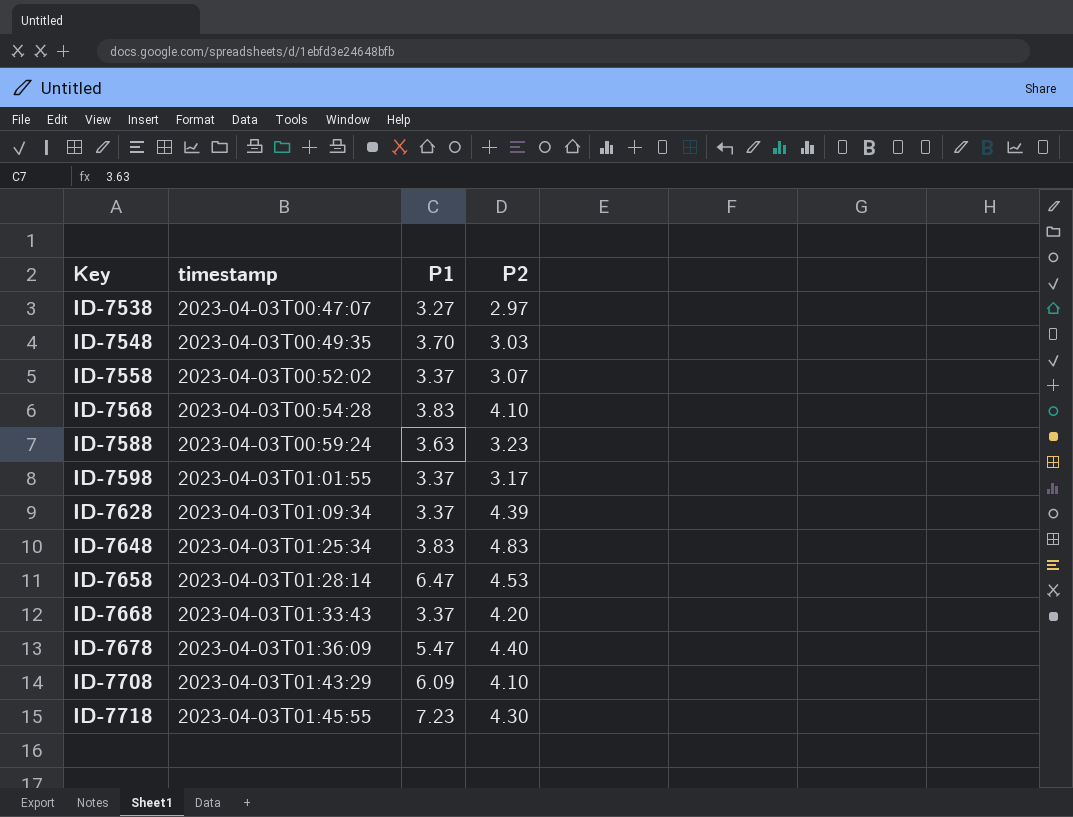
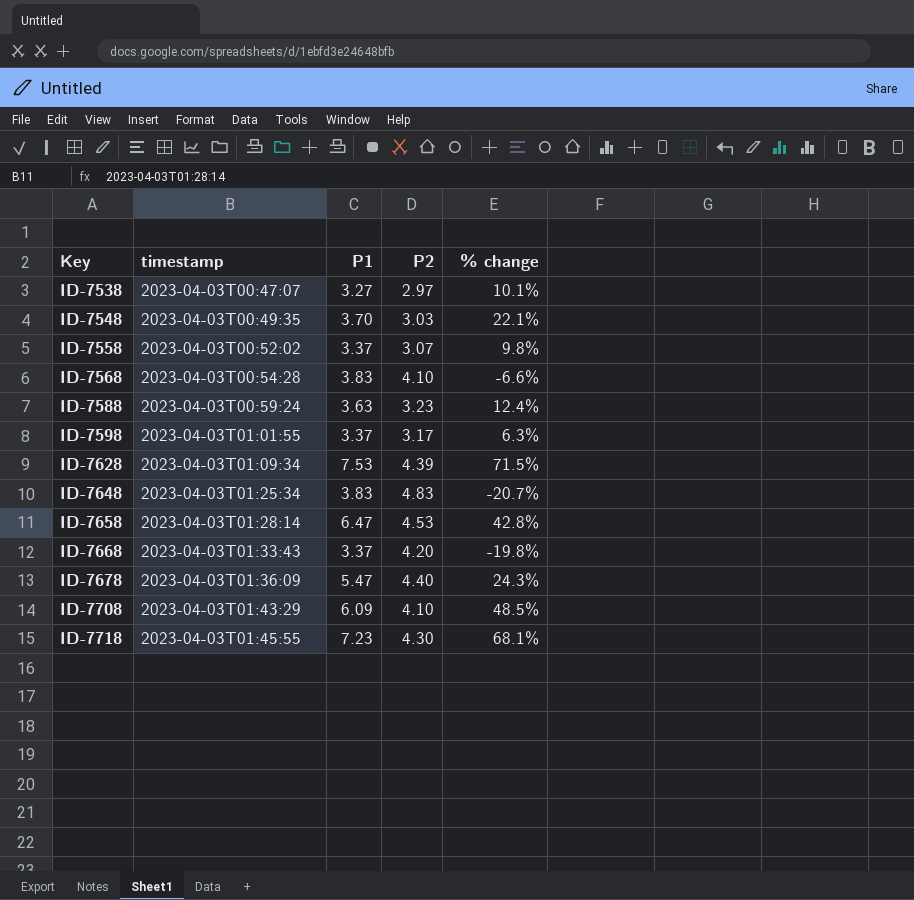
column % change | formula: none -> ([P1] - [P2]) / [P2]
ID-7628 | P1: 3.37 -> 7.53

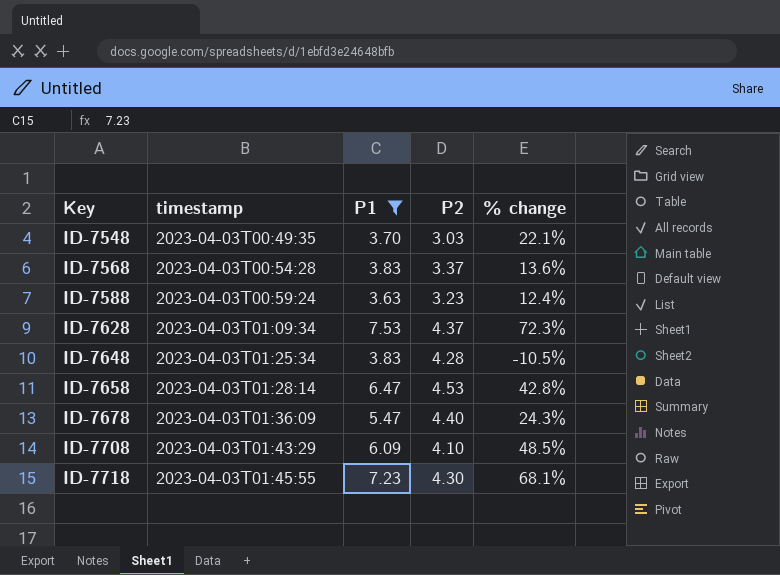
filter: none -> P1 >= 3.63
ID-7568 | P2: 4.10 -> 3.37
ID-7568 | % change: -6.6% -> 13.6%
ID-7628 | P2: 4.39 -> 4.37
ID-7628 | % change: 71.5% -> 72.3%
ID-7648 | P2: 4.83 -> 4.28
ID-7648 | % change: -20.7% -> -10.5%

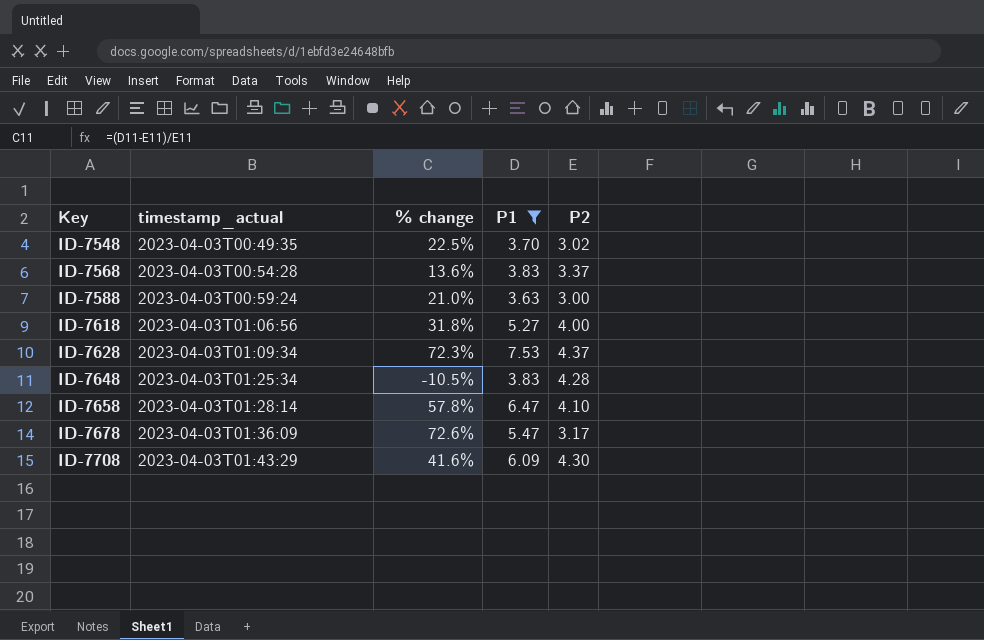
column name: timestamp -> timestamp_actual
column % change | position: 5 -> 3
row ID-7718: 2023-04-03T01:45:55 | 7.23 | 4.30 | 68.1% -> none
ID-7548 | % change: 22.1% -> 22.5%
ID-7548 | P2: 3.03 -> 3.02
ID-7588 | % change: 12.4% -> 21.0%
ID-7588 | P2: 3.23 -> 3.00
row ID-7618: none -> 2023-04-03T01:06:56 | 31.8% | 5.27 | 4.00
ID-7658 | % change: 42.8% -> 57.8%
ID-7658 | P2: 4.53 -> 4.10
ID-7678 | % change: 24.3% -> 72.6%
ID-7678 | P2: 4.40 -> 3.17
ID-7708 | % change: 48.5% -> 41.6%
ID-7708 | P2: 4.10 -> 4.30

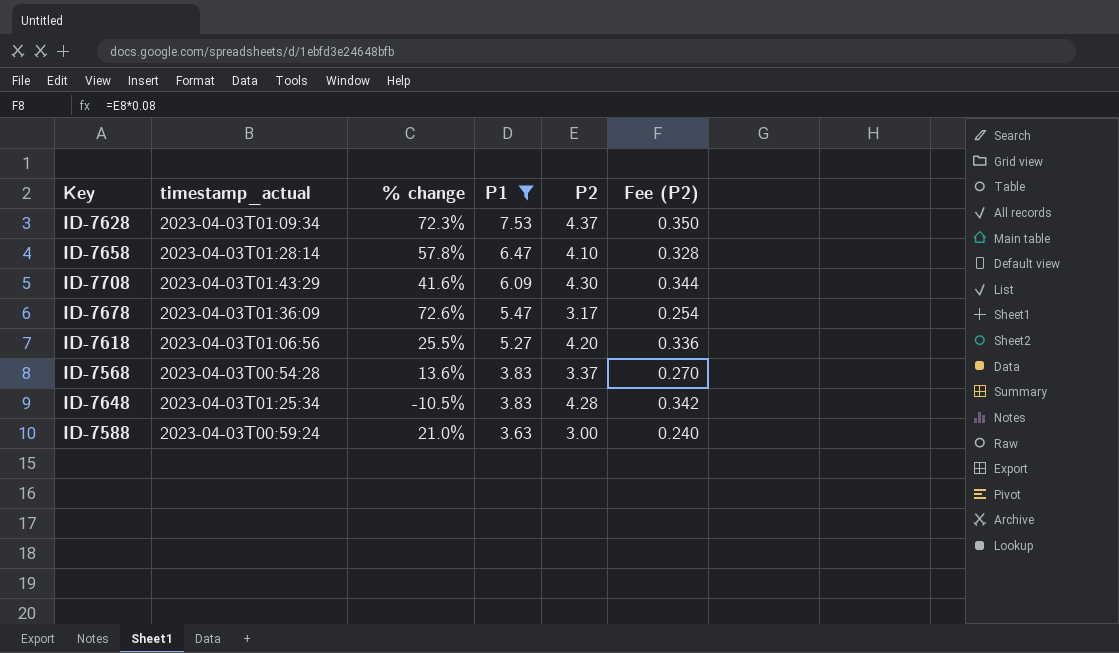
row order: Key ascending -> P1 descending
column Fee (P2) | formula: none -> [P2] * 0.08
row ID-7548: 2023-04-03T00:49:35 | 22.5% | 3.70 | 3.02 -> none
ID-7618 | % change: 31.8% -> 25.5%
ID-7618 | P2: 4.00 -> 4.20

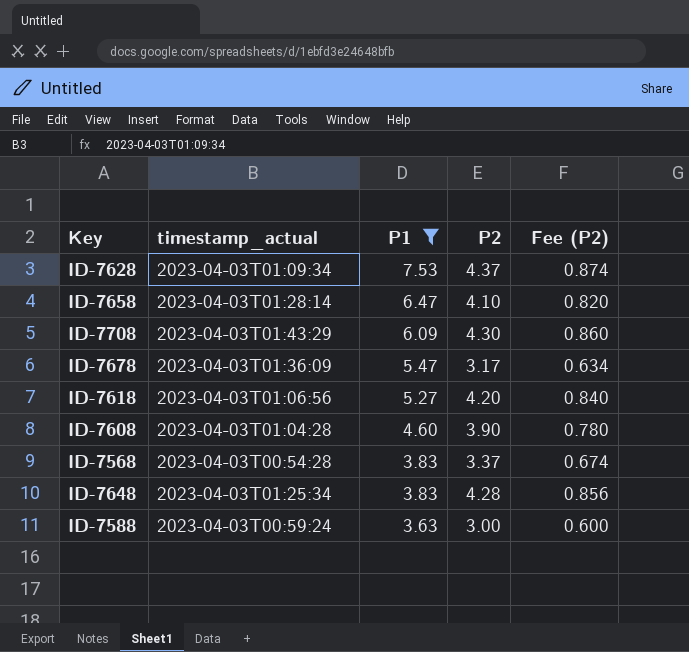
column % change | formula: ([P1] - [P2]) / [P2] -> none
column Fee (P2) | formula: [P2] * 0.08 -> [P2] * 0.2
row ID-7608: none -> 2023-04-03T01:04:28 | 4.60 | 3.90 | 0.780

